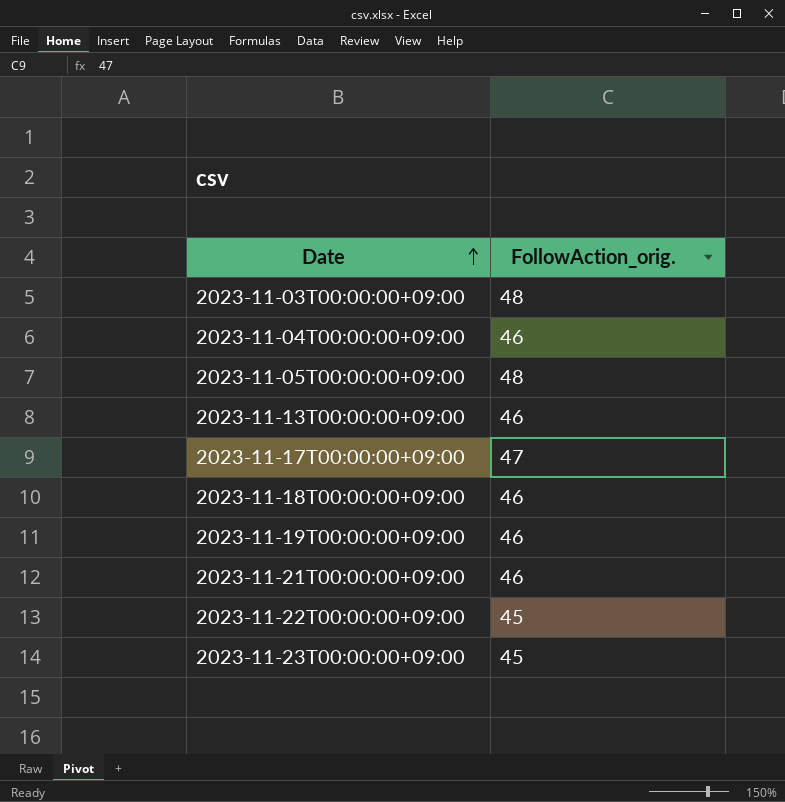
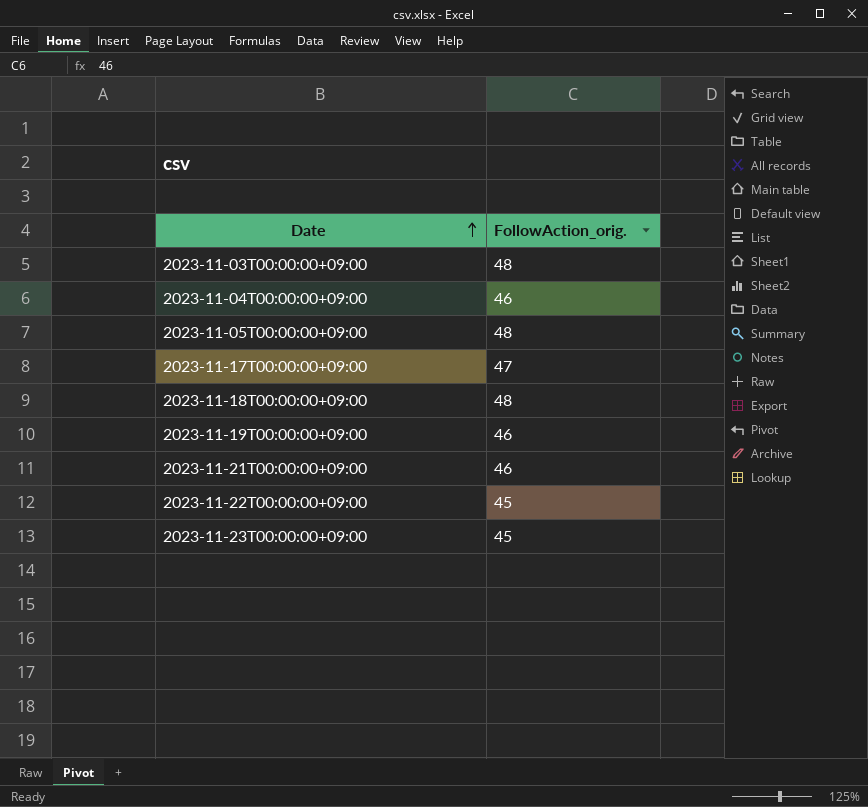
row 2023-11-13T00:00:00+09:00: 46 -> none
2023-11-18T00:00:00+09:00 | FollowAction_orig.: 46 -> 48

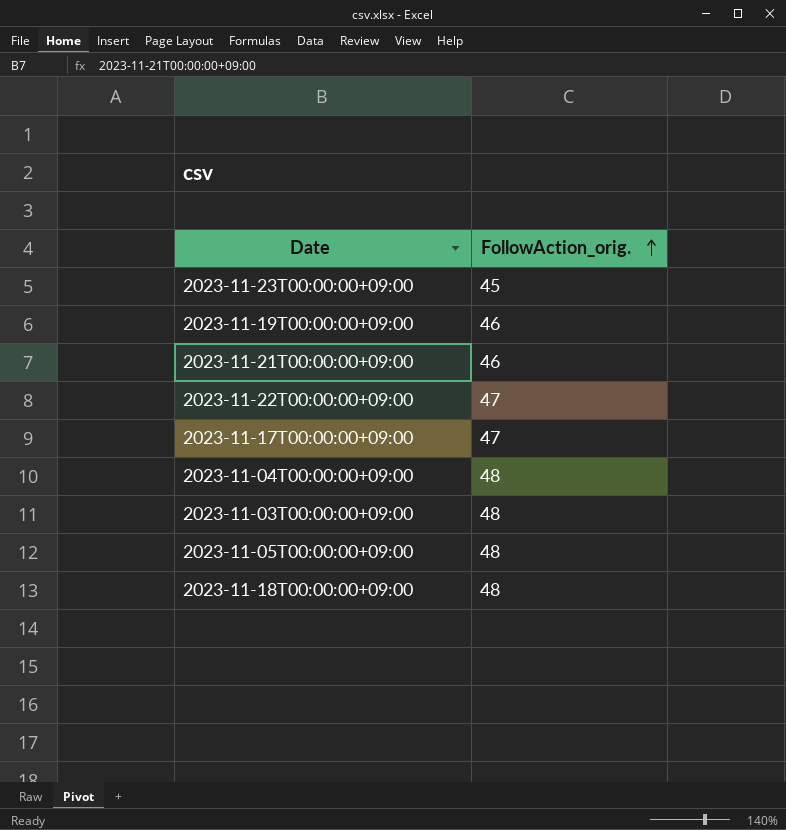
row order: Date ascending -> FollowAction_orig. ascending
2023-11-22T00:00:00+09:00 | FollowAction_orig.: 45 -> 47
2023-11-04T00:00:00+09:00 | FollowAction_orig.: 46 -> 48

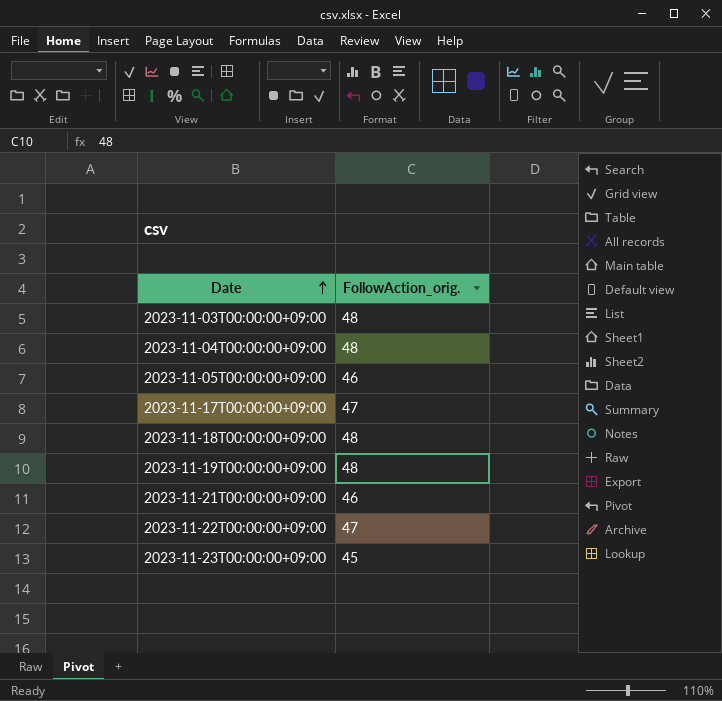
row order: FollowAction_orig. ascending -> Date ascending
2023-11-05T00:00:00+09:00 | FollowAction_orig.: 48 -> 46
2023-11-19T00:00:00+09:00 | FollowAction_orig.: 46 -> 48

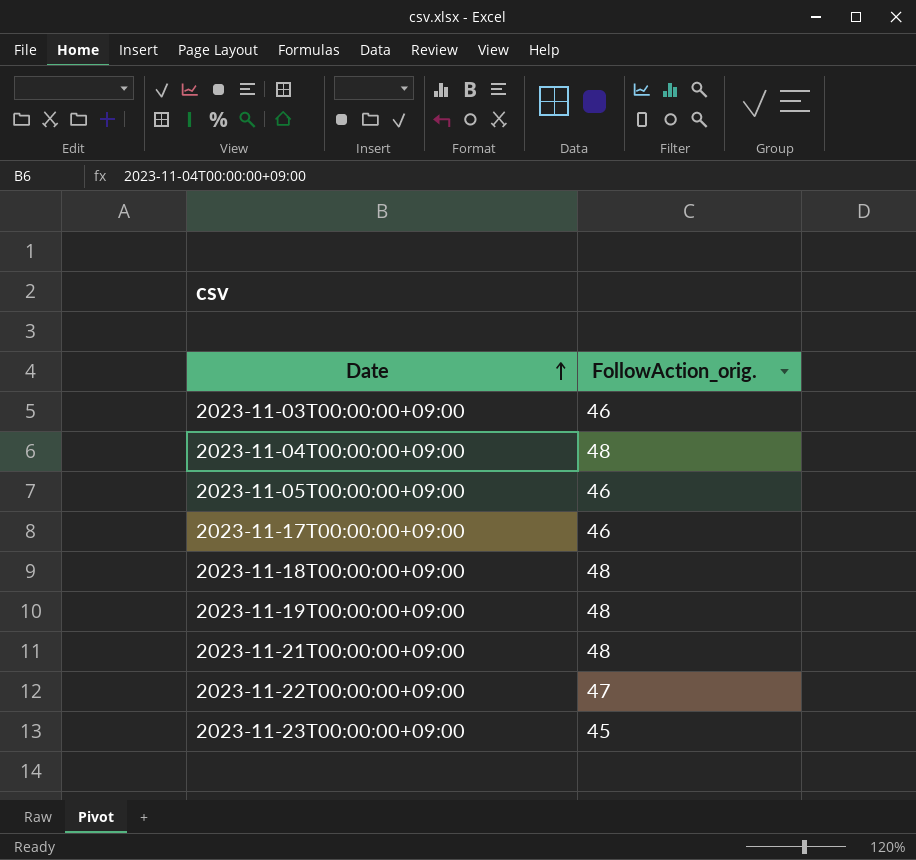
2023-11-03T00:00:00+09:00 | FollowAction_orig.: 48 -> 46
2023-11-17T00:00:00+09:00 | FollowAction_orig.: 47 -> 46
2023-11-21T00:00:00+09:00 | FollowAction_orig.: 46 -> 48

